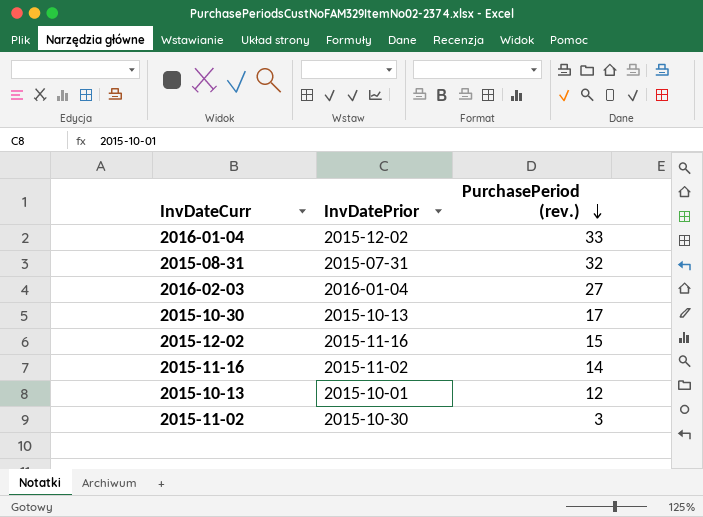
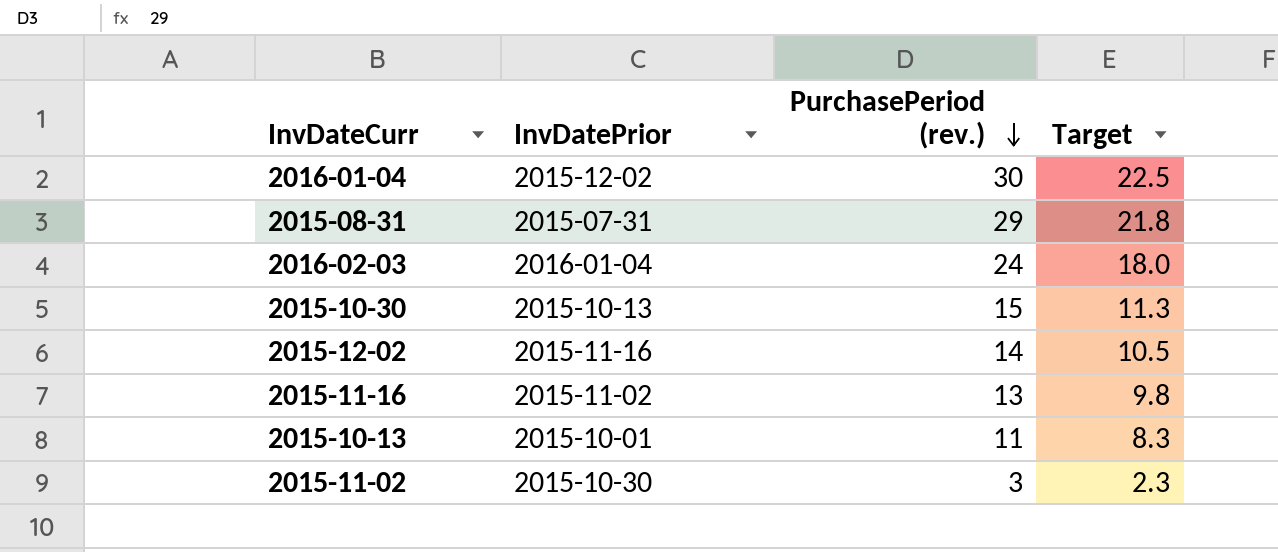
column Target | formula: none -> [PurchasePeriod (rev.)] * 0.75
2016-01-04 | PurchasePeriod (rev.): 33 -> 30
2015-08-31 | PurchasePeriod (rev.): 32 -> 29
2016-02-03 | PurchasePeriod (rev.): 27 -> 24
2015-10-30 | PurchasePeriod (rev.): 17 -> 15
2015-12-02 | PurchasePeriod (rev.): 15 -> 14
2015-11-16 | PurchasePeriod (rev.): 14 -> 13
2015-10-13 | PurchasePeriod (rev.): 12 -> 11

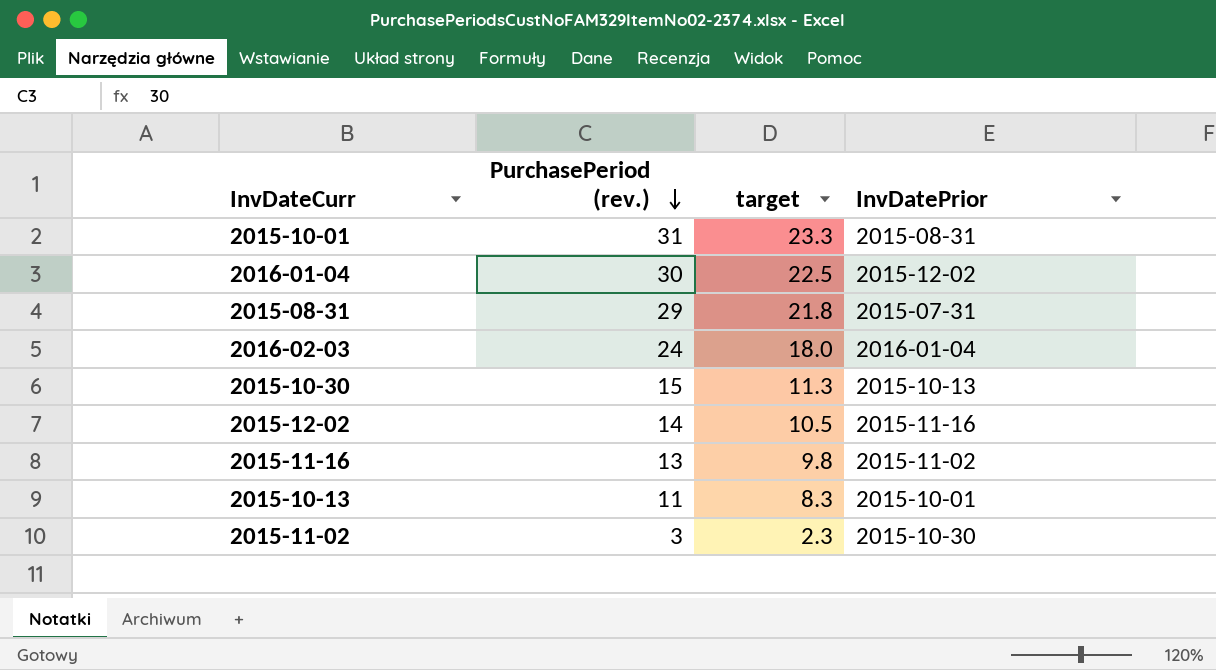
column name: Target -> target
column InvDatePrior | position: 2 -> 4
row 2015-10-01: none -> 31 | 23.3 | 2015-08-31

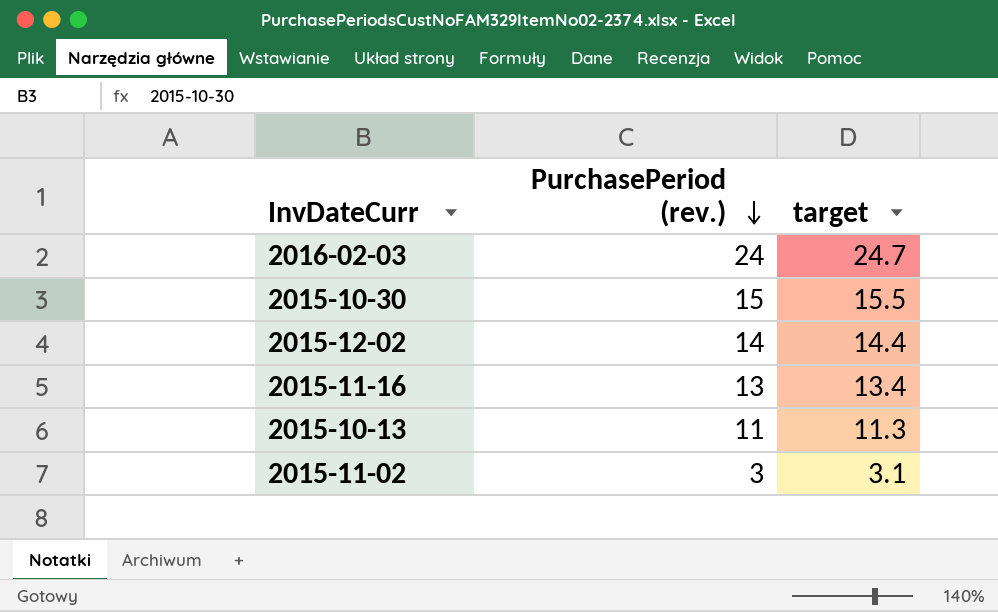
column InvDatePrior | position: 4 -> none
column target | formula: [PurchasePeriod (rev.)] * 0.75 -> [PurchasePeriod (rev.)] * 1.03
row 2015-10-01: 31 | 23.3 | 2015-08-31 -> none
row 2016-01-04: 30 | 22.5 | 2015-12-02 -> none
row 2015-08-31: 29 | 21.8 | 2015-07-31 -> none

